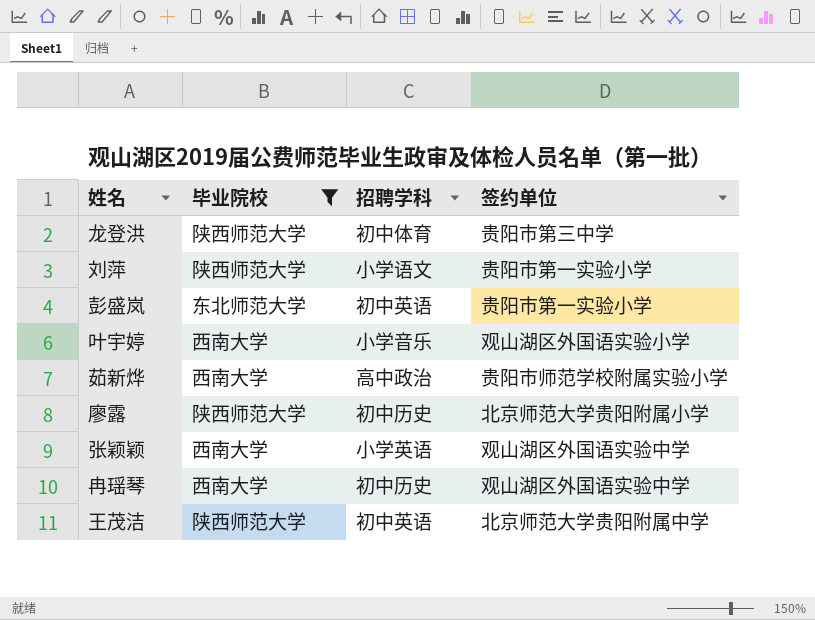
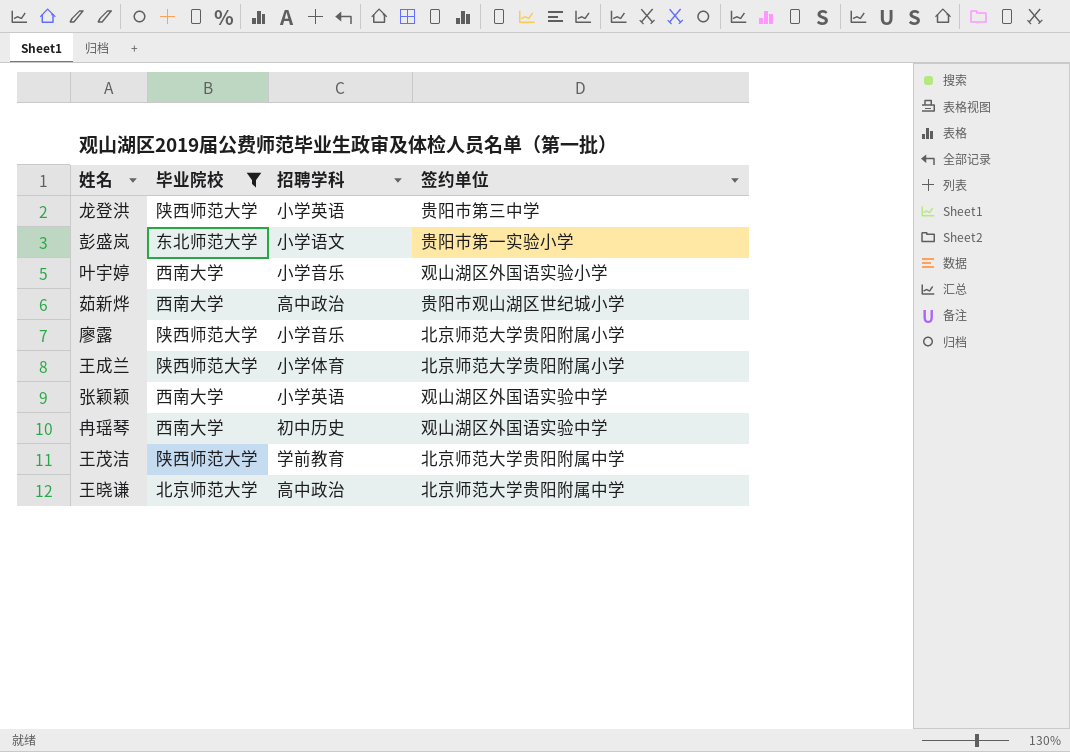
row 刘萍: 陕西师范大学 | 小学语文 | 贵阳市第一实验小学 -> none
龙登洪 | 招聘学科: 初中体育 -> 小学英语
彭盛岚 | 招聘学科: 初中英语 -> 小学语文
茹新烨 | 签约单位: 贵阳市师范学校附属实验小学 -> 贵阳市观山湖区世纪城小学
廖露 | 招聘学科: 初中历史 -> 小学音乐
row 王成兰: none -> 陕西师范大学 | 小学体育 | 北京师范大学贵阳附属小学
王茂洁 | 招聘学科: 初中英语 -> 学前教育
row 王晓谦: none -> 北京师范大学 | 高中政治 | 北京师范大学贵阳附属中学

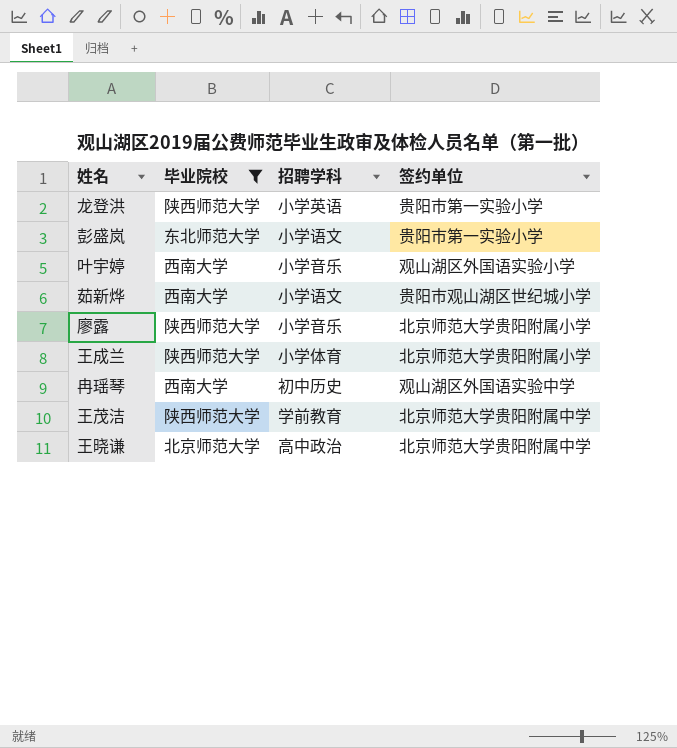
row 张颖颖: 西南大学 | 小学英语 | 观山湖区外国语实验中学 -> none
龙登洪 | 签约单位: 贵阳市第三中学 -> 贵阳市第一实验小学
茹新烨 | 招聘学科: 高中政治 -> 小学语文

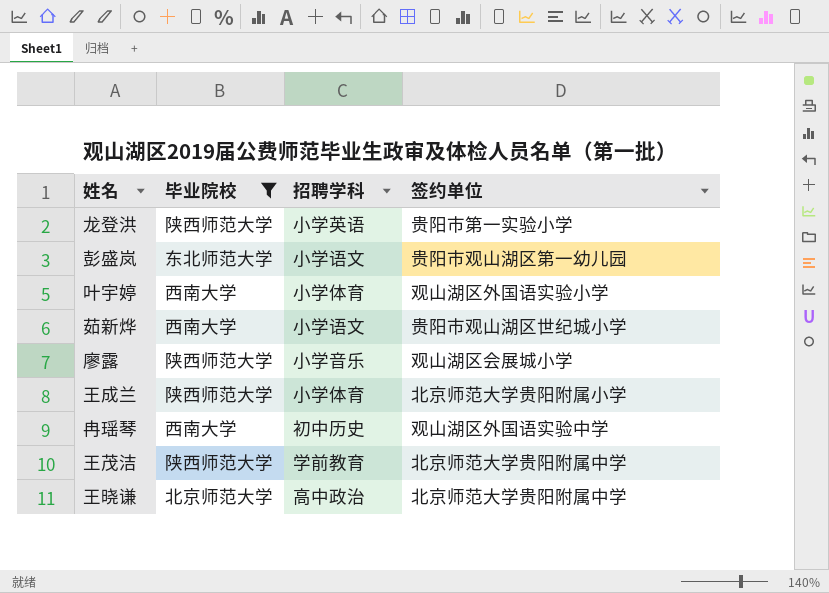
彭盛岚 | 签约单位: 贵阳市第一实验小学 -> 贵阳市观山湖区第一幼儿园
叶宇婷 | 招聘学科: 小学音乐 -> 小学体育
廖露 | 签约单位: 北京师范大学贵阳附属小学 -> 观山湖区会展城小学

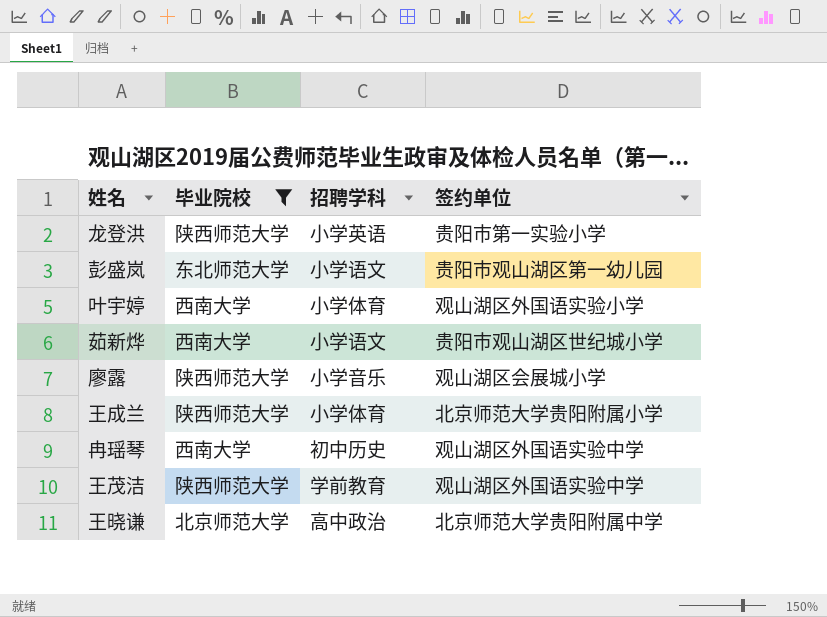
王茂洁 | 签约单位: 北京师范大学贵阳附属中学 -> 观山湖区外国语实验中学

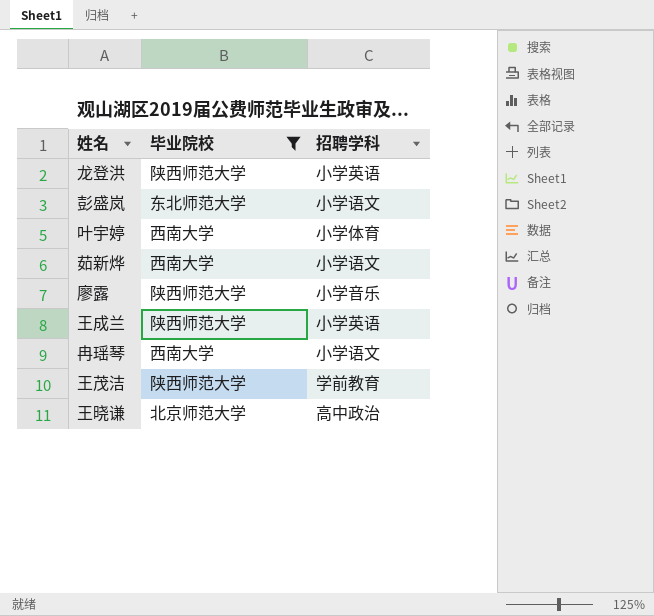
column 签约单位 | position: 4 -> none
王成兰 | 招聘学科: 小学体育 -> 小学英语
冉瑶琴 | 招聘学科: 初中历史 -> 小学语文

